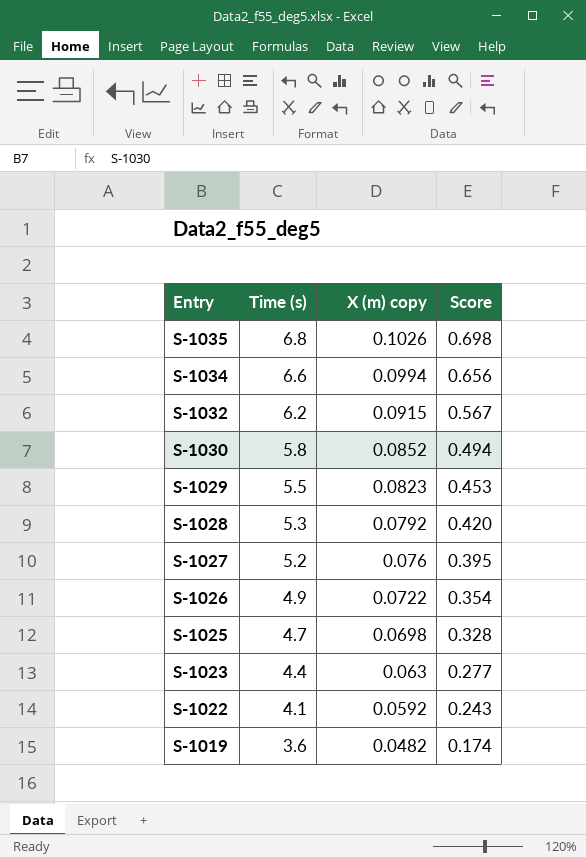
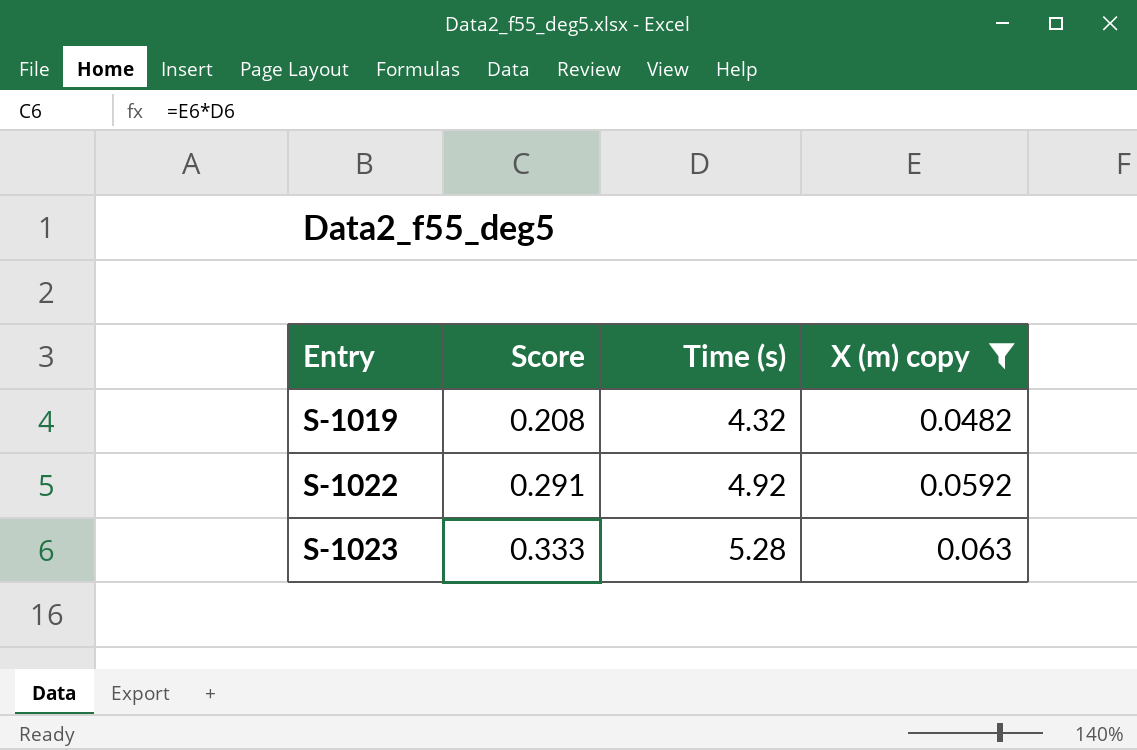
filter: none -> X (m) copy <= 0.063
row order: Entry descending -> Entry ascending
column Score | position: 4 -> 2
S-1019 | Score: 0.174 -> 0.208
S-1019 | Time (s): 3.6 -> 4.32
S-1022 | Score: 0.243 -> 0.291
S-1022 | Time (s): 4.1 -> 4.92
S-1023 | Score: 0.277 -> 0.333
S-1023 | Time (s): 4.4 -> 5.28

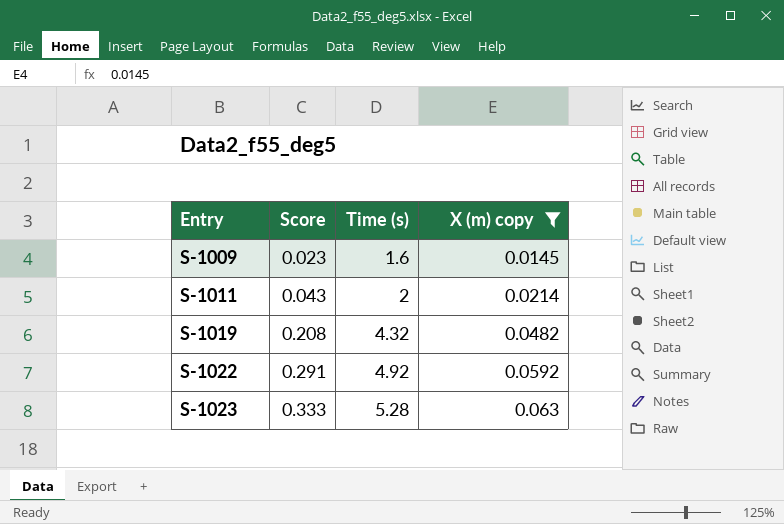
row S-1009: none -> 0.023 | 1.6 | 0.0145
row S-1011: none -> 0.043 | 2 | 0.0214

